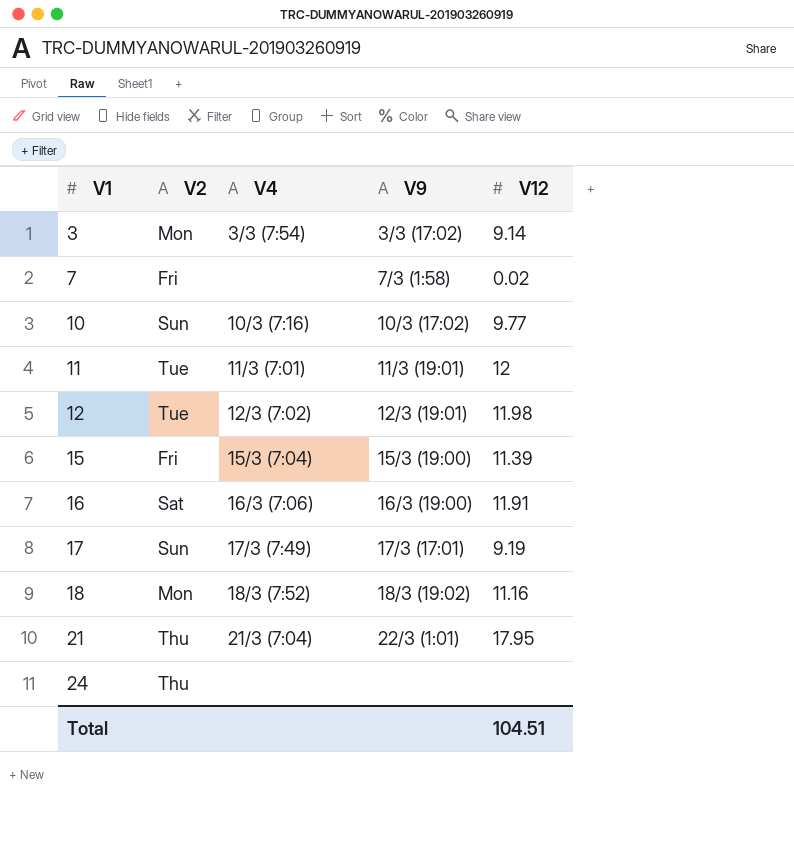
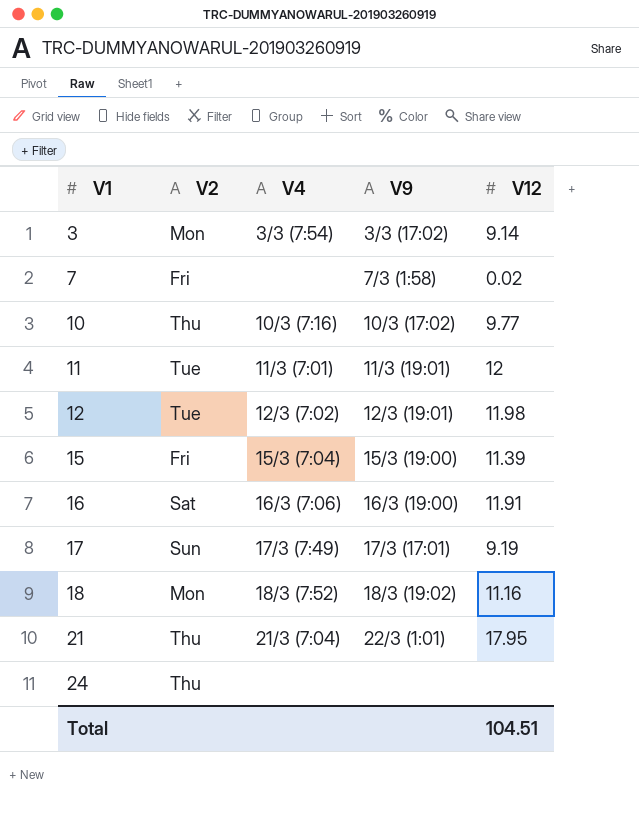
10 | V2: Sun -> Thu

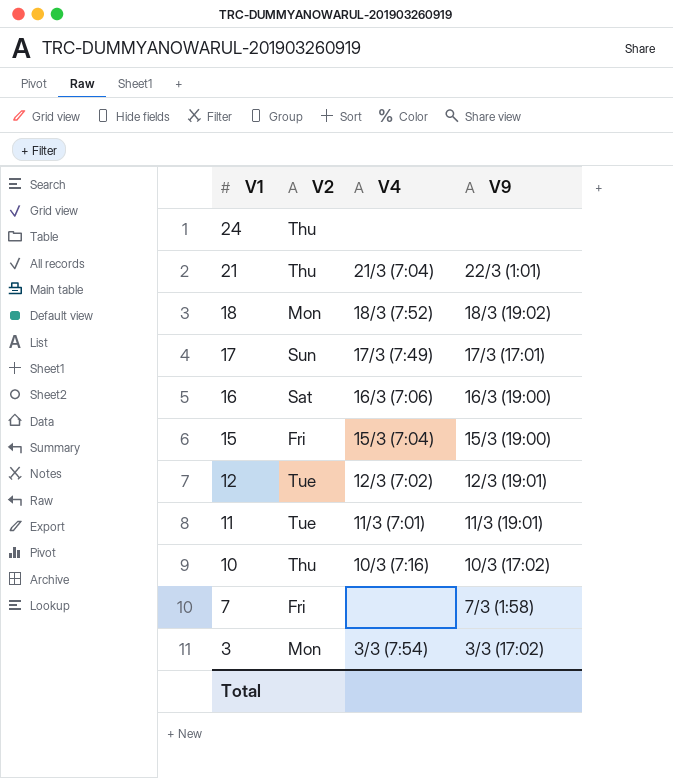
row order: V1 ascending -> V1 descending
column V12 | position: 5 -> none

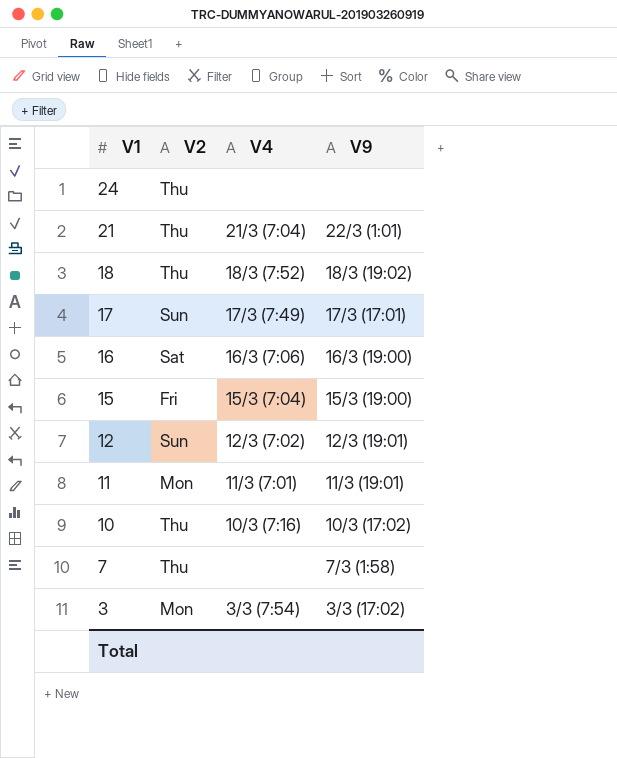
18 | V2: Mon -> Thu
12 | V2: Tue -> Sun
11 | V2: Tue -> Mon
7 | V2: Fri -> Thu

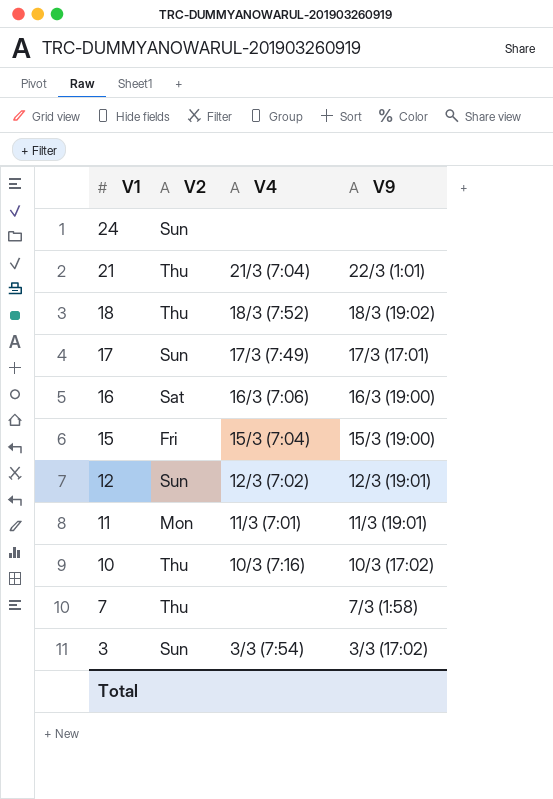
24 | V2: Thu -> Sun
3 | V2: Mon -> Sun

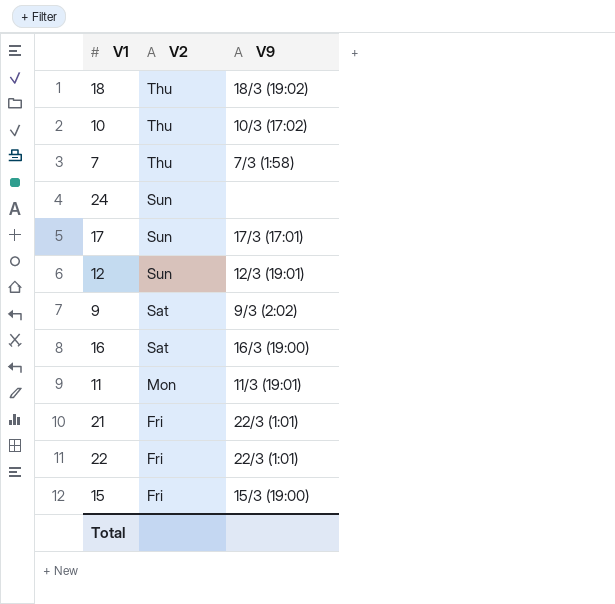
row order: V1 descending -> V2 descending
column V4 | position: 3 -> none
row 3: Sun | 3/3 (7:54) | 3/3 (17:02) -> none
row 9: none -> Sat | 9/3 (2:02)
21 | V2: Thu -> Fri
row 22: none -> Fri | 22/3 (1:01)

